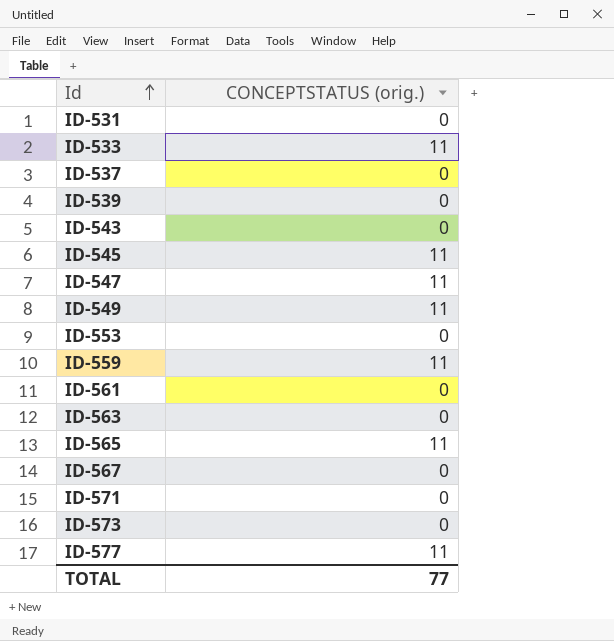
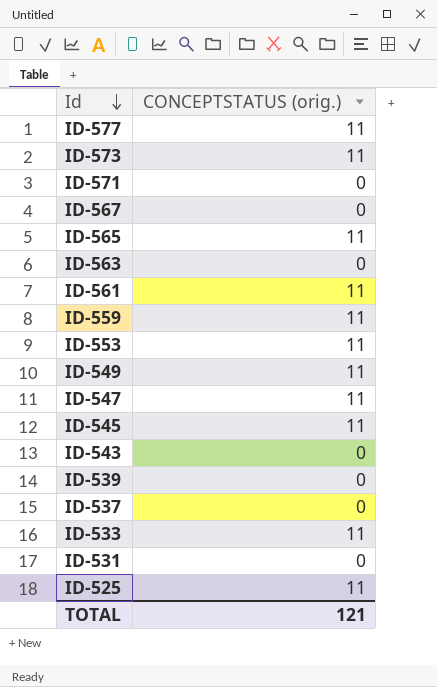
row order: Id ascending -> Id descending
ID-573 | CONCEPTSTATUS (orig.): 0 -> 11
ID-561 | CONCEPTSTATUS (orig.): 0 -> 11
ID-553 | CONCEPTSTATUS (orig.): 0 -> 11
row ID-525: none -> 11
TOTAL | CONCEPTSTATUS (orig.): 77 -> 121

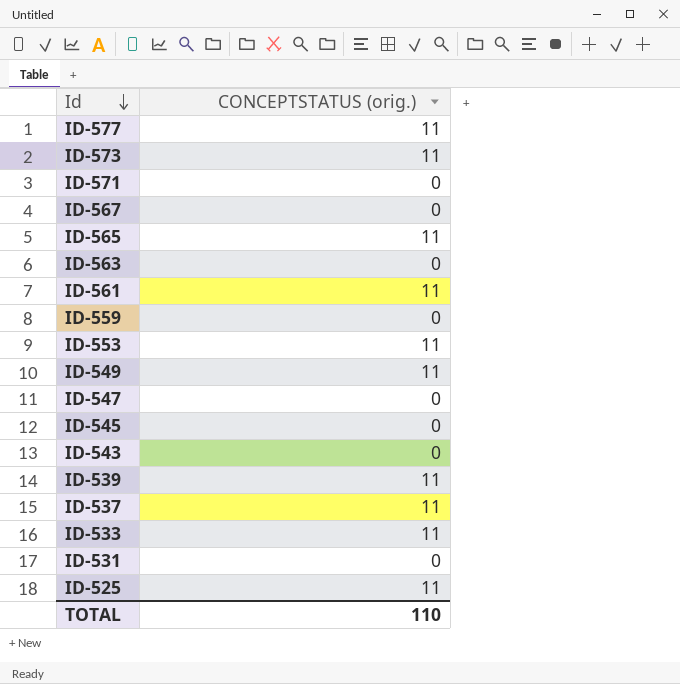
ID-559 | CONCEPTSTATUS (orig.): 11 -> 0
ID-547 | CONCEPTSTATUS (orig.): 11 -> 0
ID-545 | CONCEPTSTATUS (orig.): 11 -> 0
ID-539 | CONCEPTSTATUS (orig.): 0 -> 11
ID-537 | CONCEPTSTATUS (orig.): 0 -> 11
TOTAL | CONCEPTSTATUS (orig.): 121 -> 110

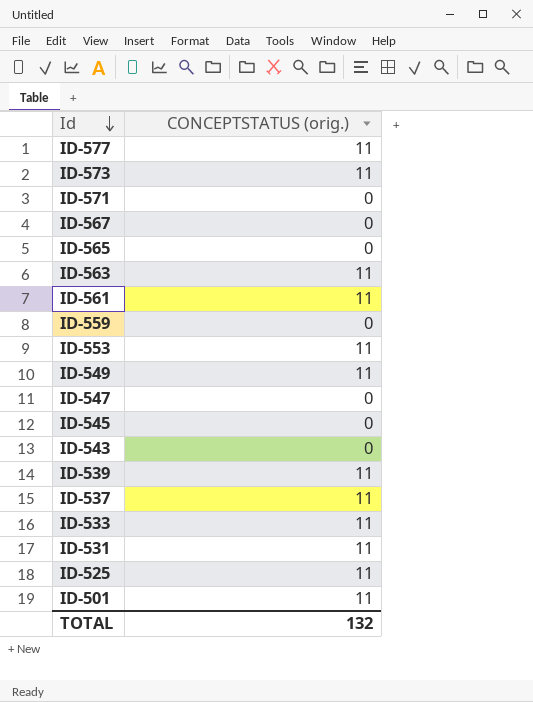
ID-565 | CONCEPTSTATUS (orig.): 11 -> 0
ID-563 | CONCEPTSTATUS (orig.): 0 -> 11
ID-531 | CONCEPTSTATUS (orig.): 0 -> 11
row ID-501: none -> 11
TOTAL | CONCEPTSTATUS (orig.): 110 -> 132

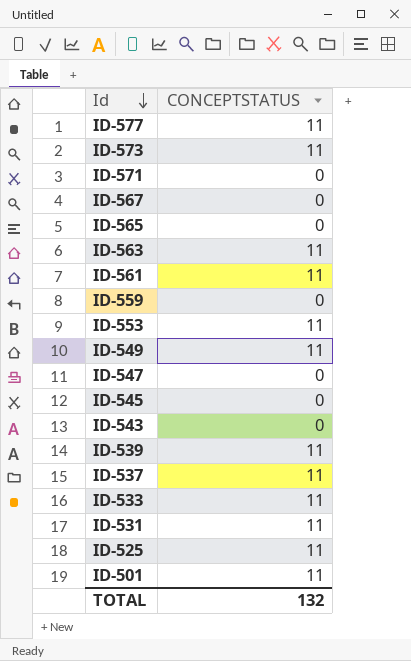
column name: CONCEPTSTATUS (orig.) -> CONCEPTSTATUS

